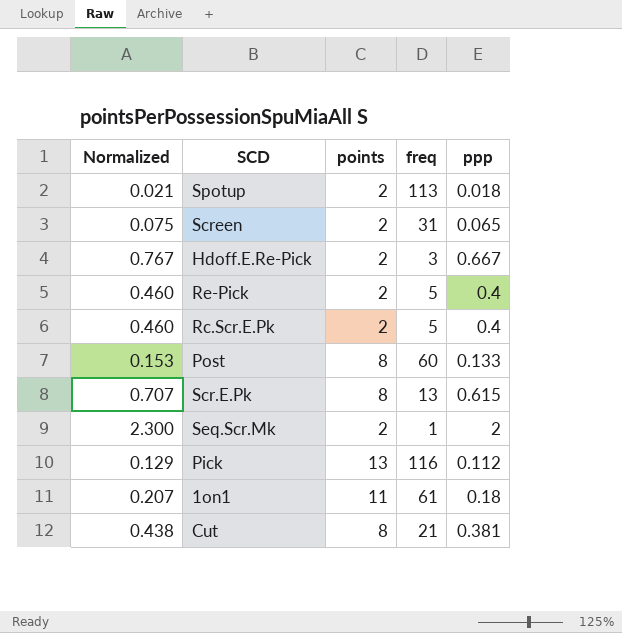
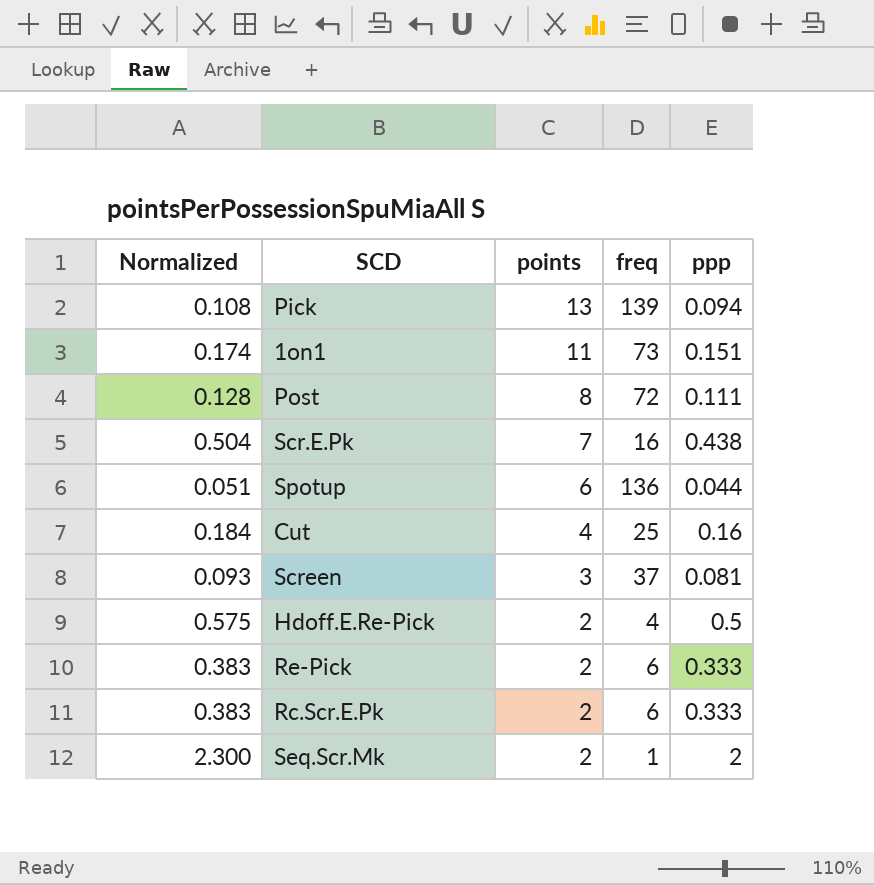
row order: none -> points descending
Pick | Normalized: 0.129 -> 0.108
Pick | freq: 116 -> 139
Pick | ppp: 0.112 -> 0.094
1on1 | Normalized: 0.207 -> 0.174
1on1 | freq: 61 -> 73
1on1 | ppp: 0.18 -> 0.151
Post | Normalized: 0.153 -> 0.128
Post | freq: 60 -> 72
Post | ppp: 0.133 -> 0.111
Scr.E.Pk | Normalized: 0.707 -> 0.504
Scr.E.Pk | points: 8 -> 7
Scr.E.Pk | freq: 13 -> 16
Scr.E.Pk | ppp: 0.615 -> 0.438
Spotup | Normalized: 0.021 -> 0.051
Spotup | points: 2 -> 6
Spotup | freq: 113 -> 136
Spotup | ppp: 0.018 -> 0.044
Cut | Normalized: 0.438 -> 0.184
Cut | points: 8 -> 4
Cut | freq: 21 -> 25
Cut | ppp: 0.381 -> 0.16
Screen | Normalized: 0.075 -> 0.093
Screen | points: 2 -> 3
Screen | freq: 31 -> 37
Screen | ppp: 0.065 -> 0.081
Hdoff.E.Re-Pick | Normalized: 0.767 -> 0.575
Hdoff.E.Re-Pick | freq: 3 -> 4
Hdoff.E.Re-Pick | ppp: 0.667 -> 0.5
Re-Pick | Normalized: 0.460 -> 0.383
Re-Pick | freq: 5 -> 6
Re-Pick | ppp: 0.4 -> 0.333
Rc.Scr.E.Pk | Normalized: 0.460 -> 0.383
Rc.Scr.E.Pk | freq: 5 -> 6
Rc.Scr.E.Pk | ppp: 0.4 -> 0.333

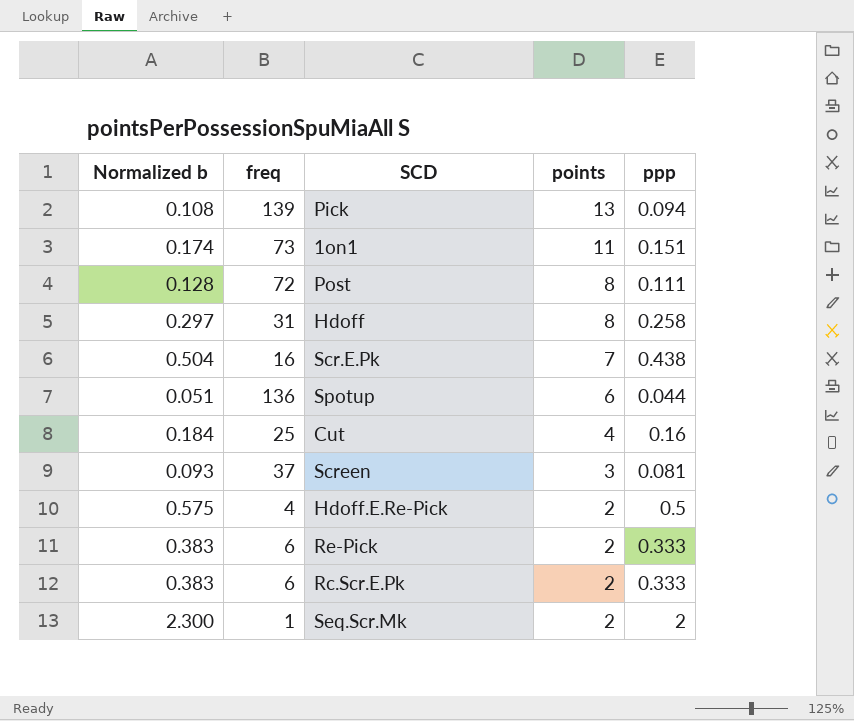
column name: Normalized -> Normalized b
column freq | position: 4 -> 2
row Hdoff: none -> 0.297 | 31 | 8 | 0.258

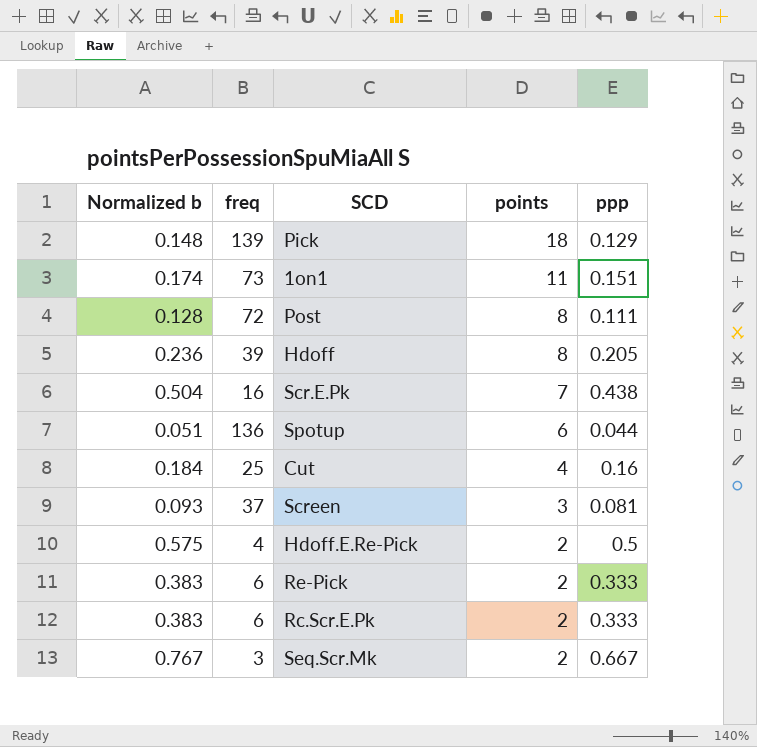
Pick | Normalized b: 0.108 -> 0.148
Pick | points: 13 -> 18
Pick | ppp: 0.094 -> 0.129
Hdoff | Normalized b: 0.297 -> 0.236
Hdoff | freq: 31 -> 39
Hdoff | ppp: 0.258 -> 0.205
Seq.Scr.Mk | Normalized b: 2.300 -> 0.767
Seq.Scr.Mk | freq: 1 -> 3
Seq.Scr.Mk | ppp: 2 -> 0.667

